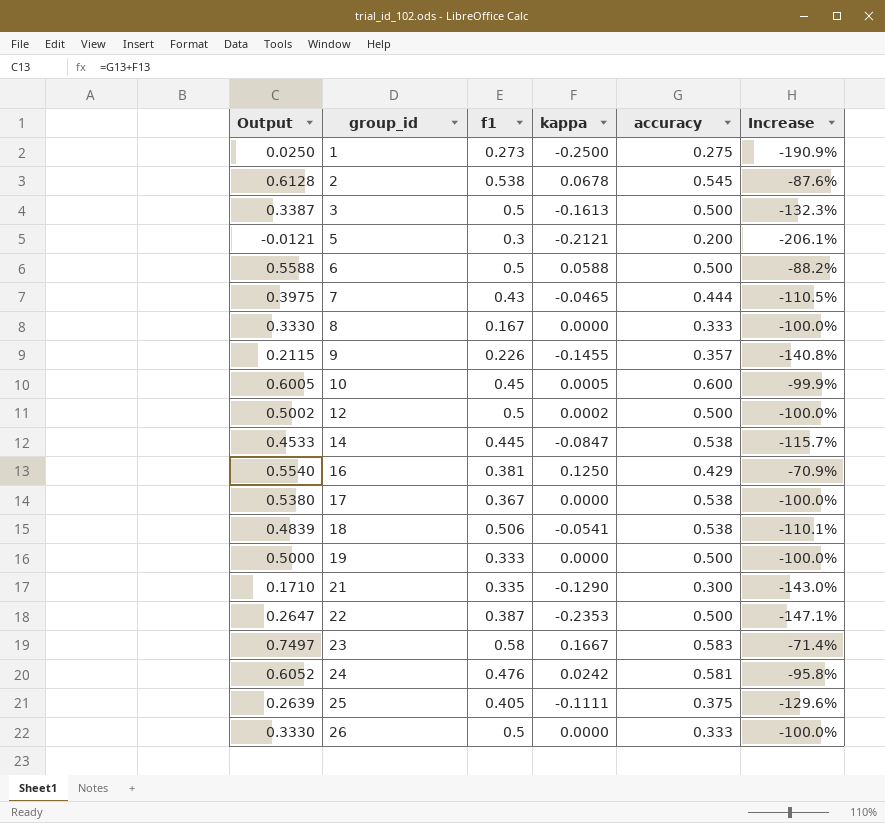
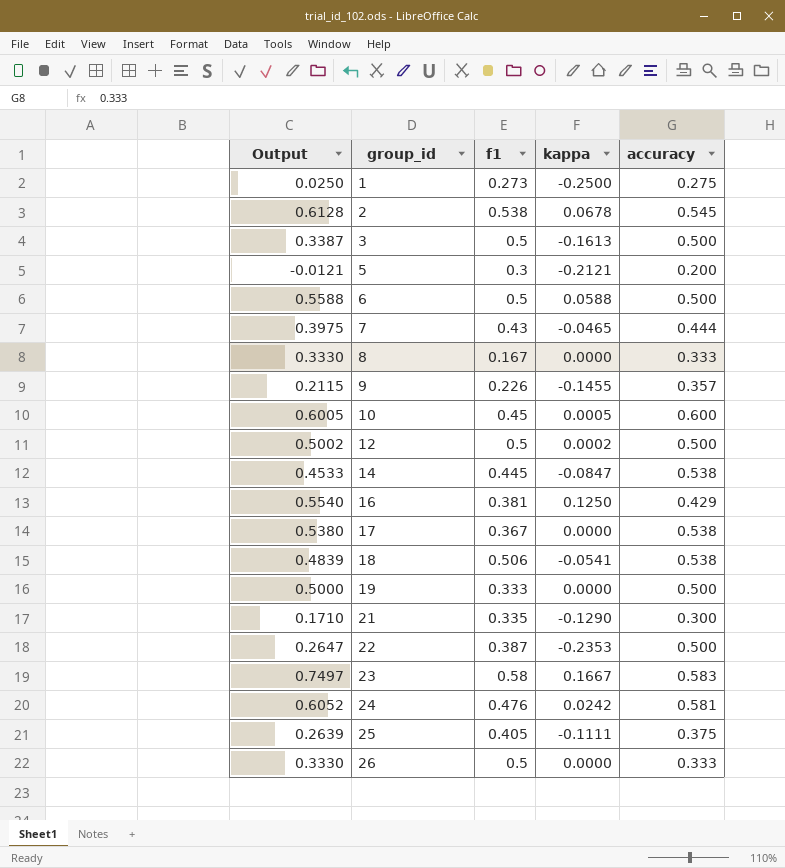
column Increase | formula: ([kappa] - [accuracy]) / [accuracy] -> none

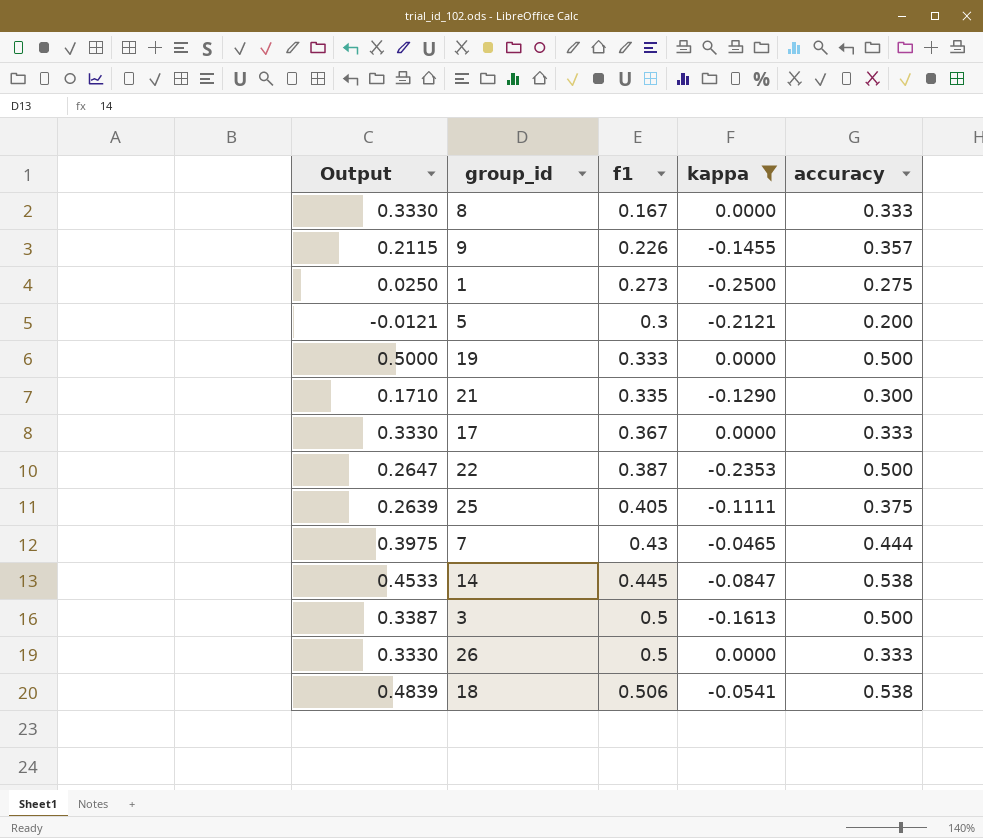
filter: none -> kappa <= 0.0000
row order: group_id ascending -> f1 ascending
17 | Output: 0.5380 -> 0.3330
17 | accuracy: 0.538 -> 0.333

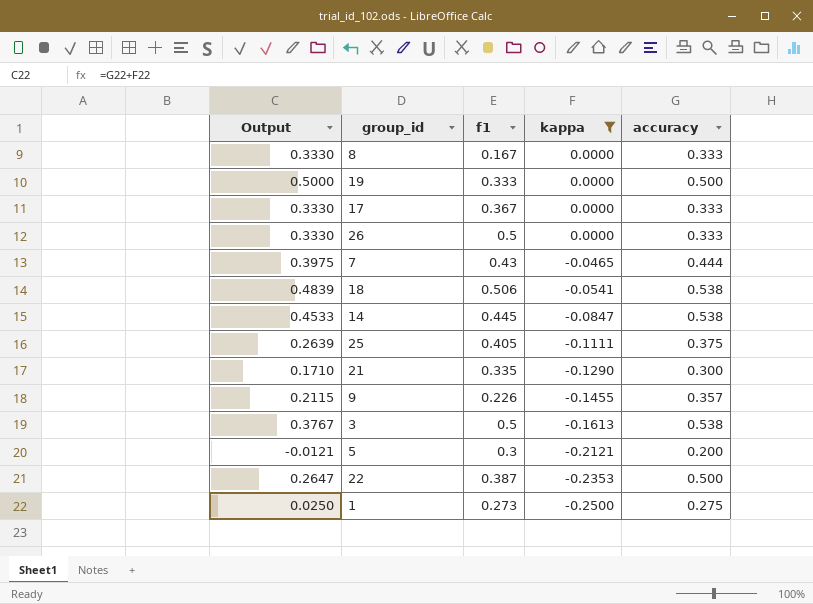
row order: f1 ascending -> kappa descending
3 | Output: 0.3387 -> 0.3767
3 | accuracy: 0.500 -> 0.538

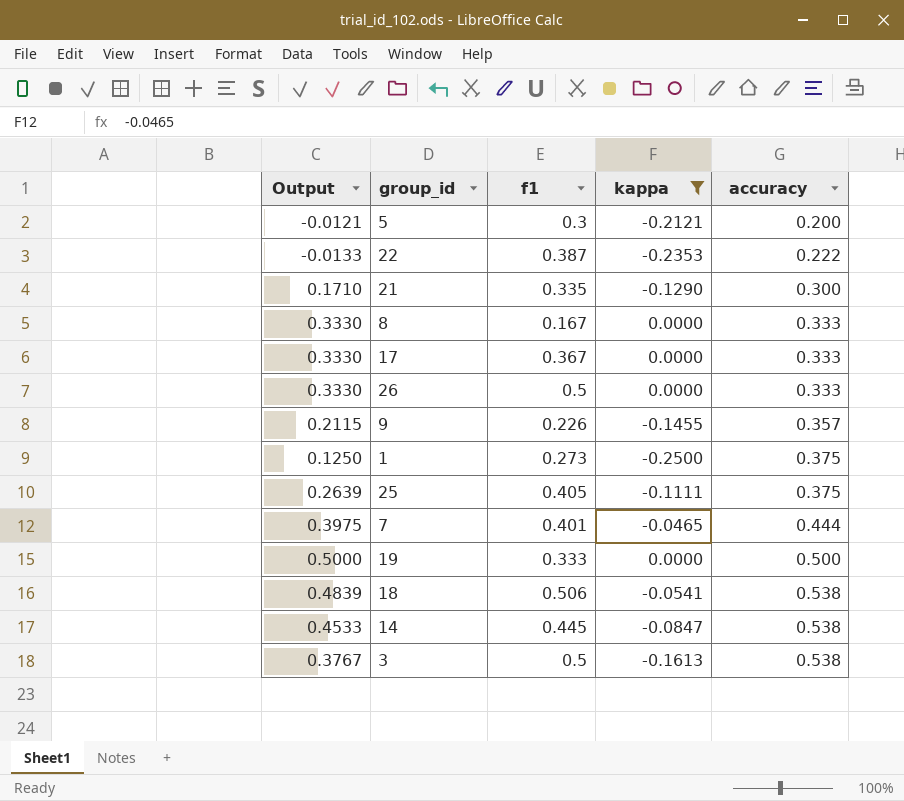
row order: kappa descending -> accuracy ascending
22 | Output: 0.2647 -> -0.0133
22 | accuracy: 0.500 -> 0.222
1 | Output: 0.0250 -> 0.1250
1 | accuracy: 0.275 -> 0.375
7 | f1: 0.43 -> 0.401

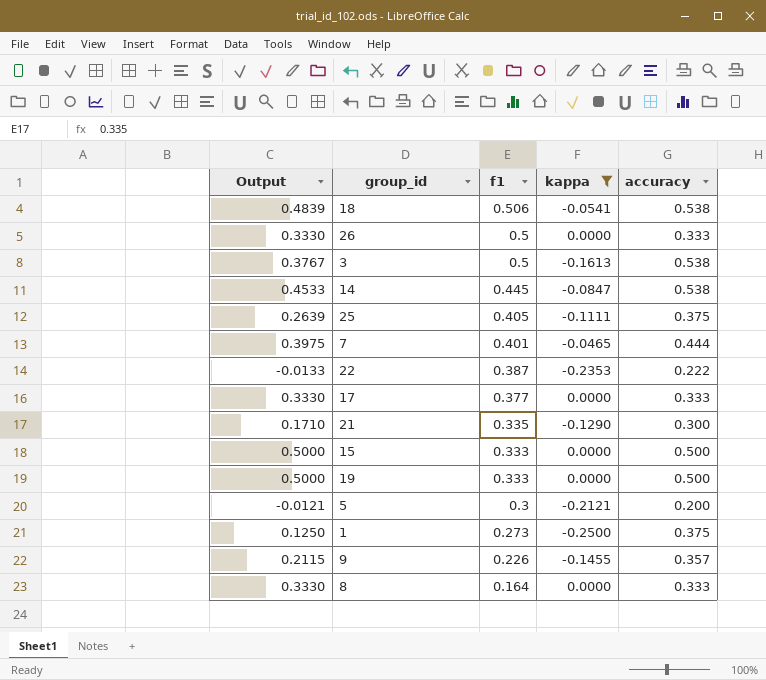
row order: accuracy ascending -> f1 descending
17 | f1: 0.367 -> 0.377
row 15: none -> 0.5000 | 0.333 | 0.0000 | 0.500
8 | f1: 0.167 -> 0.164

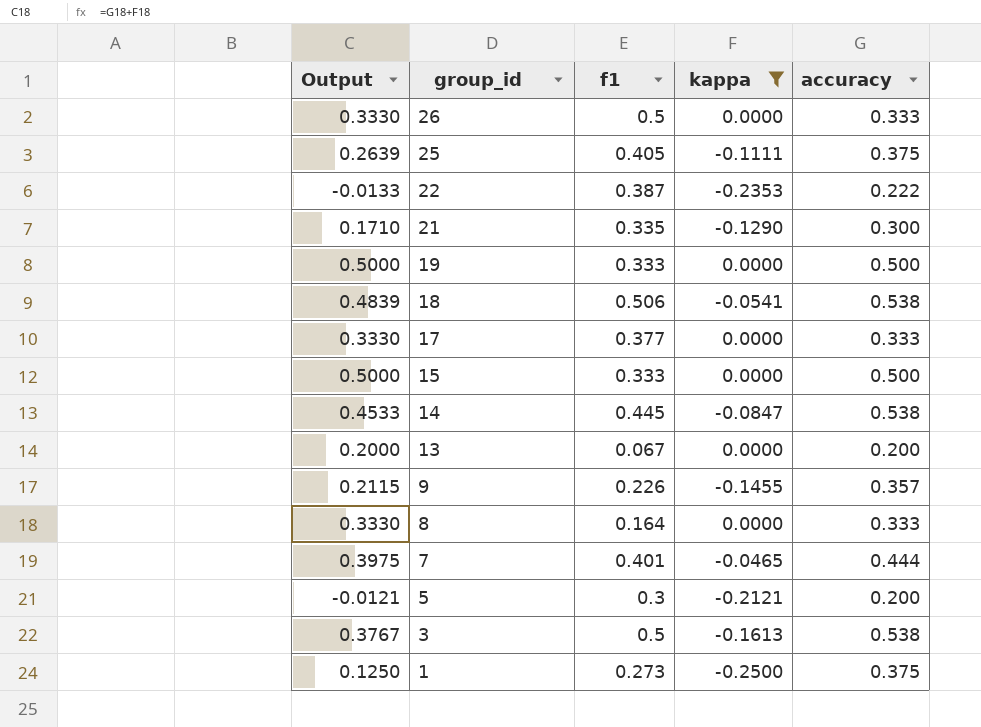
row order: f1 descending -> group_id descending
row 13: none -> 0.2000 | 0.067 | 0.0000 | 0.200

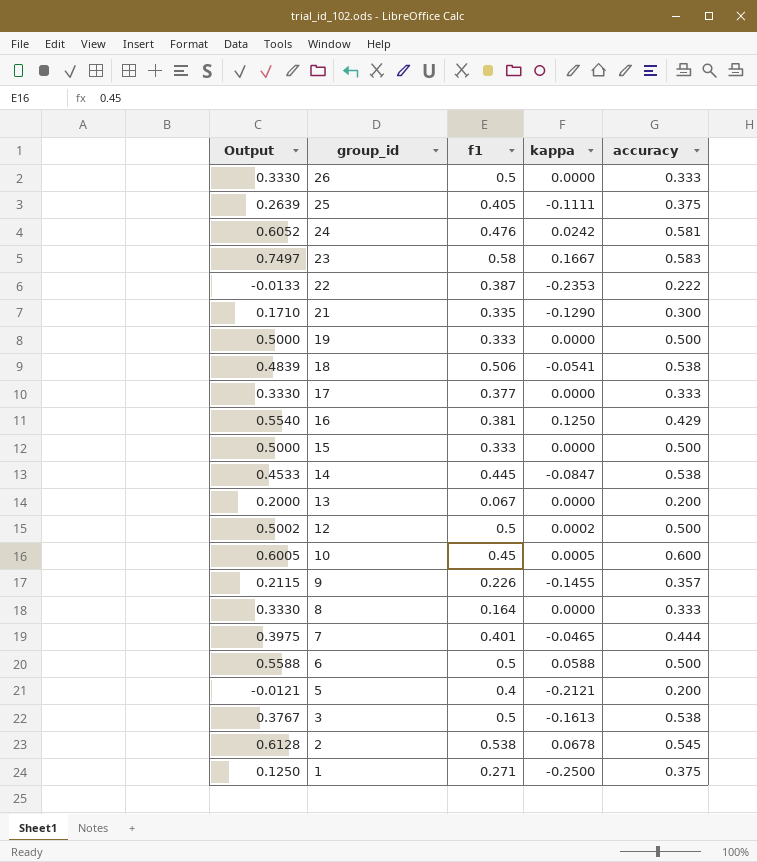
filter: kappa <= 0.0000 -> none
5 | f1: 0.3 -> 0.4
1 | f1: 0.273 -> 0.271

